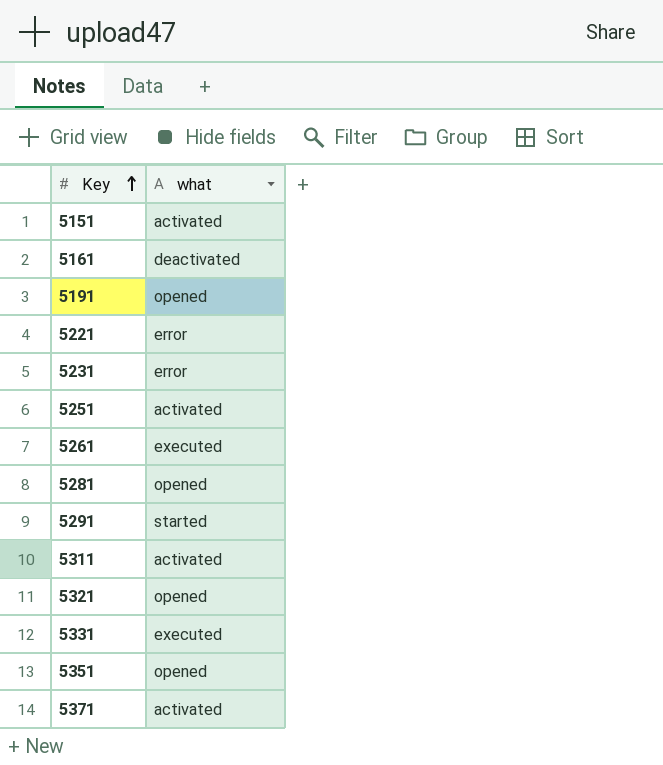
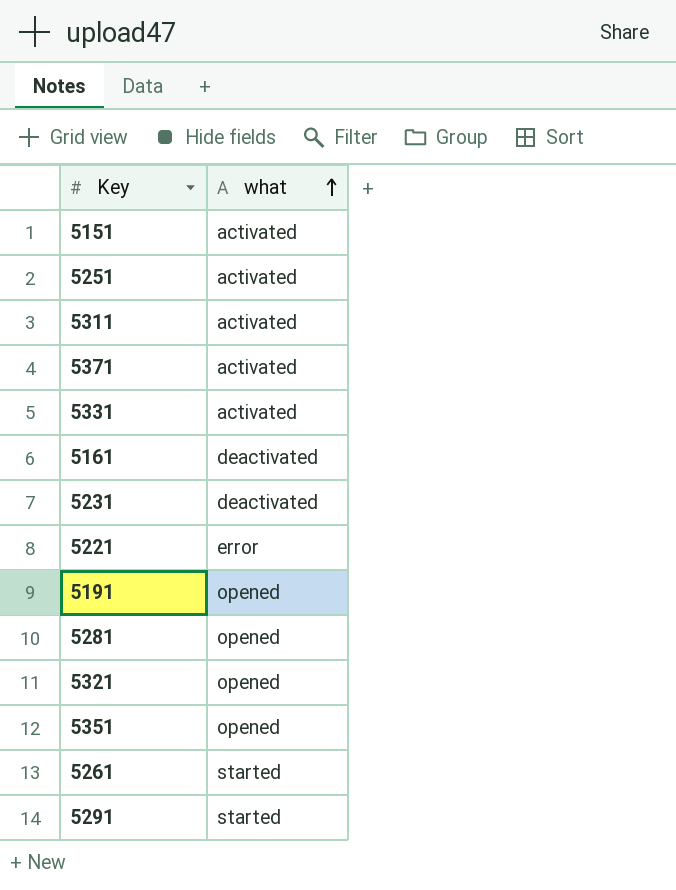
row order: Key ascending -> what ascending
5331 | what: executed -> activated
5231 | what: error -> deactivated
5261 | what: executed -> started

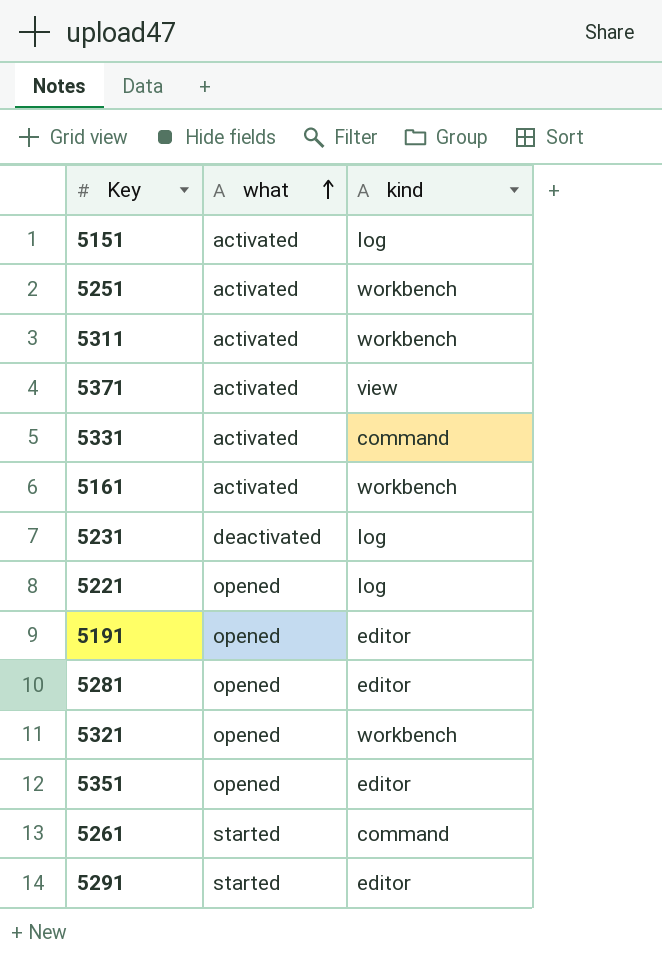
column kind | position: none -> 3
5161 | what: deactivated -> activated
5221 | what: error -> opened

